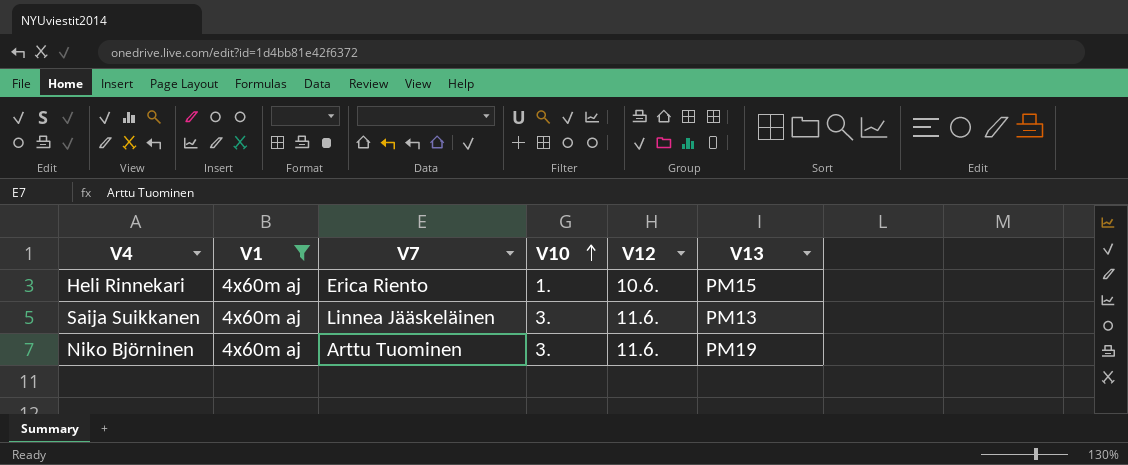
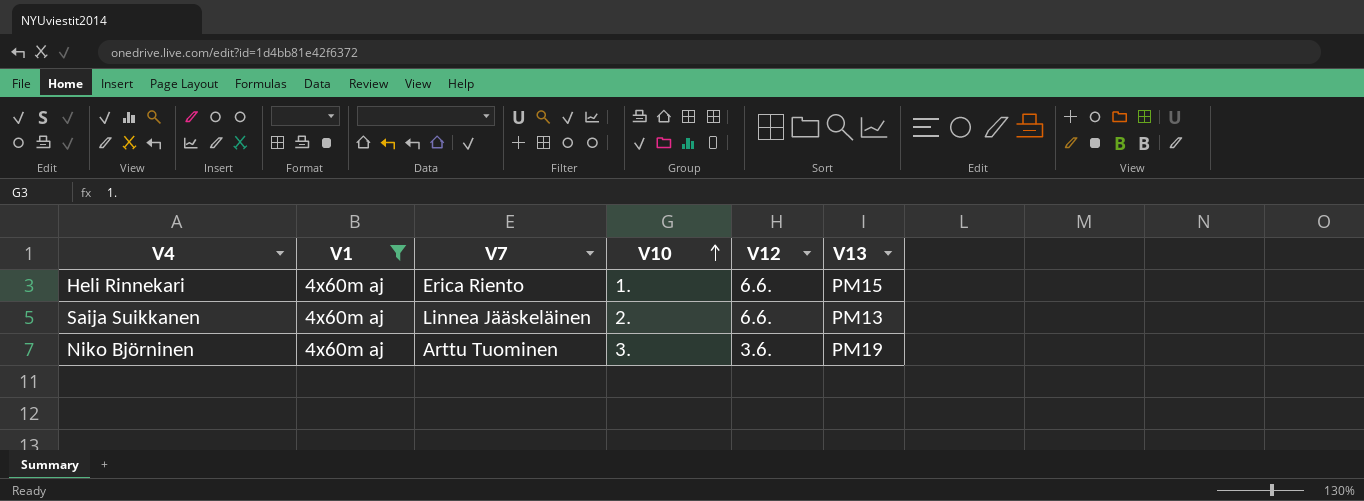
Heli Rinnekari | V12: 10.6. -> 6.6.
Saija Suikkanen | V10: 3. -> 2.
Saija Suikkanen | V12: 11.6. -> 6.6.
Niko Björninen | V12: 11.6. -> 3.6.

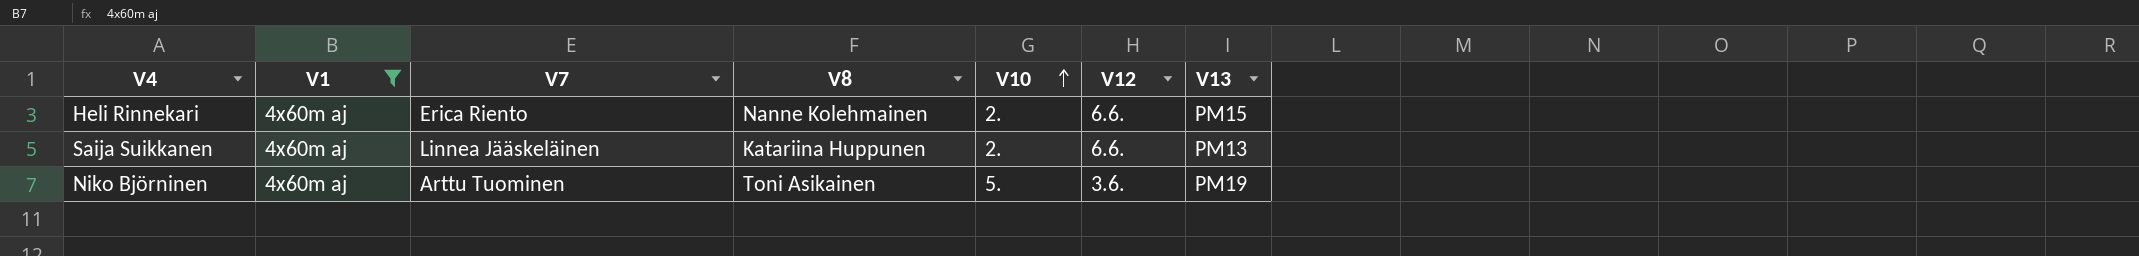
column V8 | position: none -> 4
Heli Rinnekari | V10: 1. -> 2.
Niko Björninen | V10: 3. -> 5.

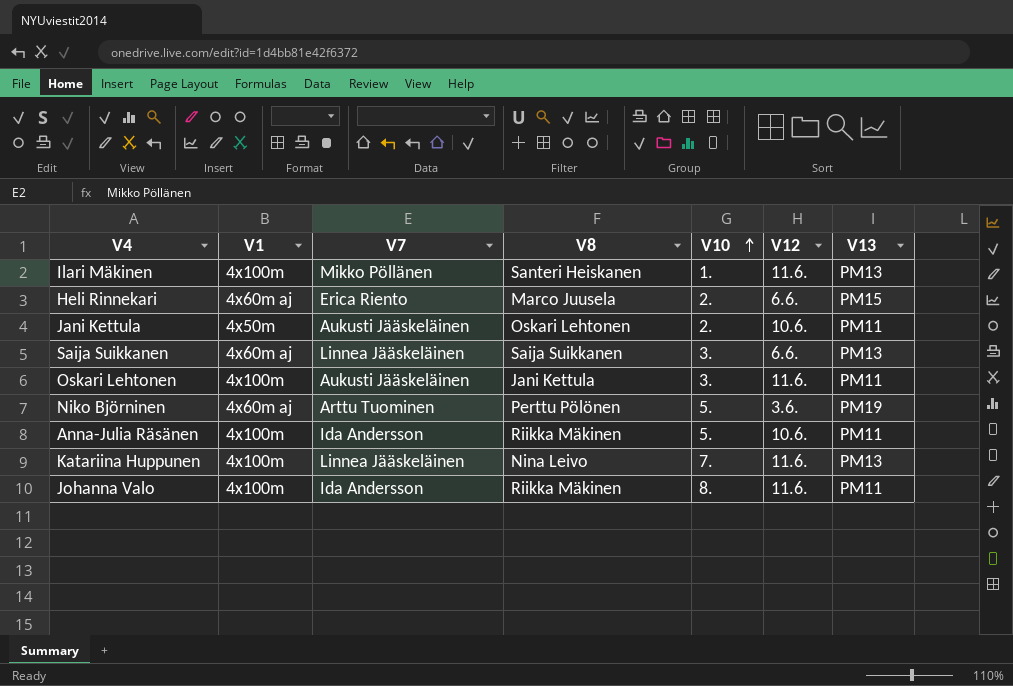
filter: V1 = 4x60m aj -> none
Heli Rinnekari | V8: Nanne Kolehmainen -> Marco Juusela
Saija Suikkanen | V8: Katariina Huppunen -> Saija Suikkanen
Saija Suikkanen | V10: 2. -> 3.
Niko Björninen | V8: Toni Asikainen -> Perttu Pölönen

